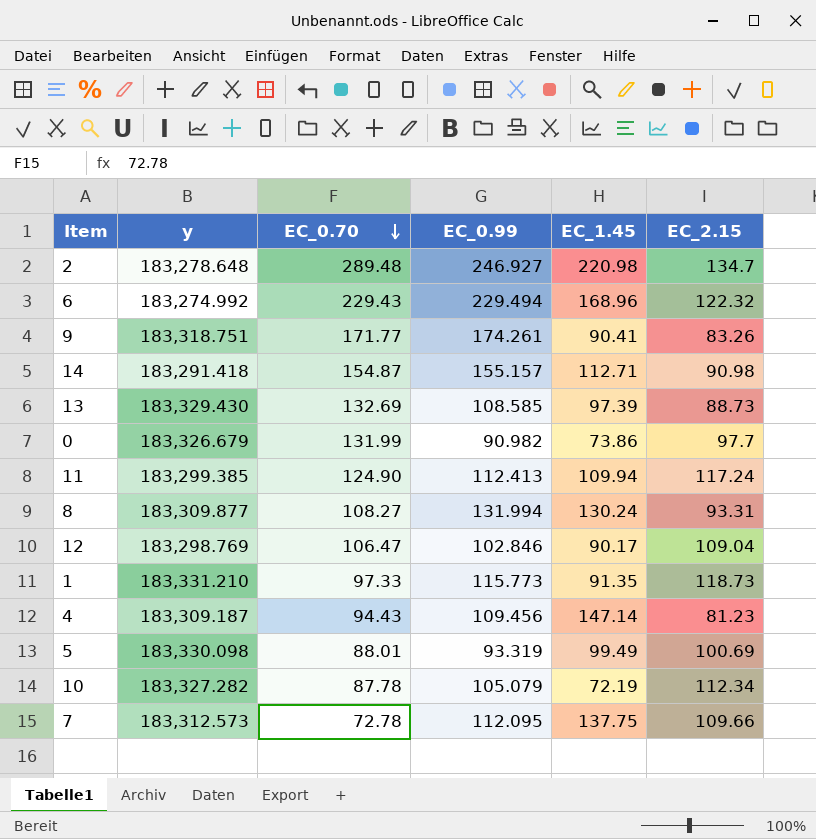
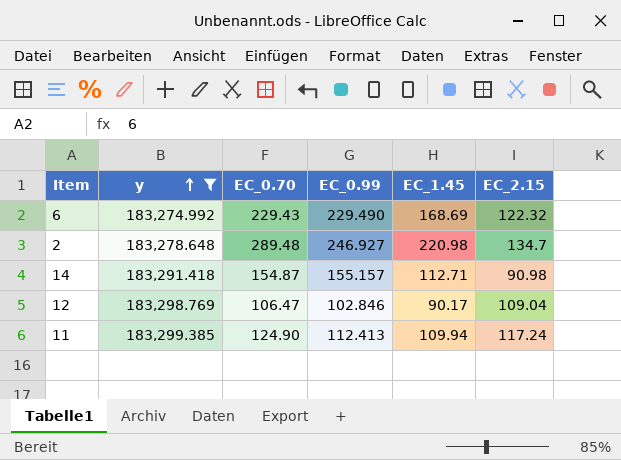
filter: none -> y <= 183,299.385
row order: EC_0.70 descending -> y ascending
6 | EC_0.99: 229.494 -> 229.490
6 | EC_1.45: 168.96 -> 168.69

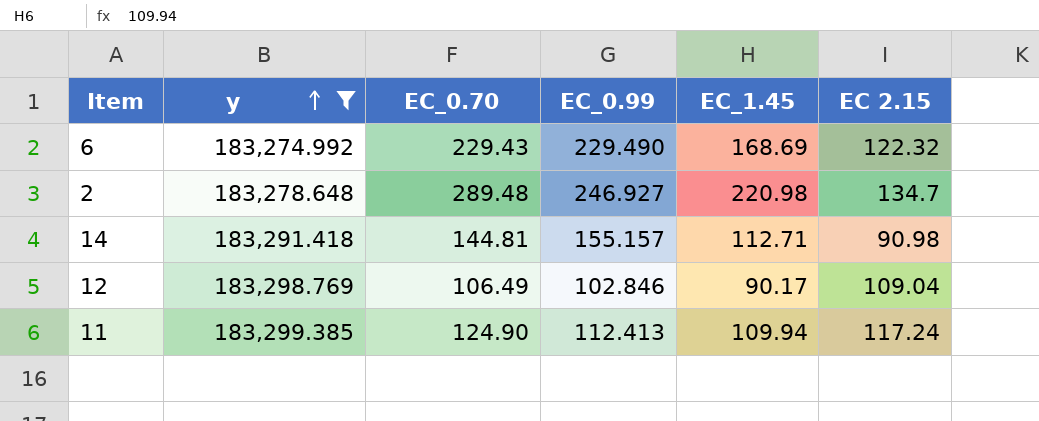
column name: EC_2.15 -> EC 2.15
14 | EC_0.70: 154.87 -> 144.81
12 | EC_0.70: 106.47 -> 106.49

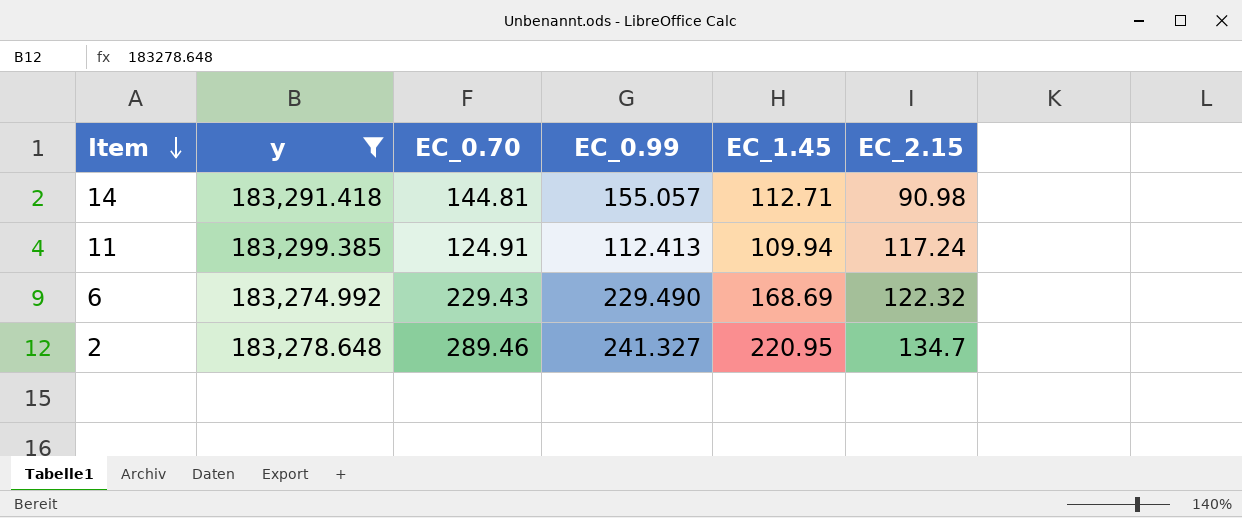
row order: y ascending -> Item descending
column name: EC 2.15 -> EC_2.15
row 12: 183,298.769 | 106.49 | 102.846 | 90.17 | 109.04 -> none
14 | EC_0.99: 155.157 -> 155.057
11 | EC_0.70: 124.90 -> 124.91
2 | EC_0.70: 289.48 -> 289.46
2 | EC_0.99: 246.927 -> 241.327
2 | EC_1.45: 220.98 -> 220.95

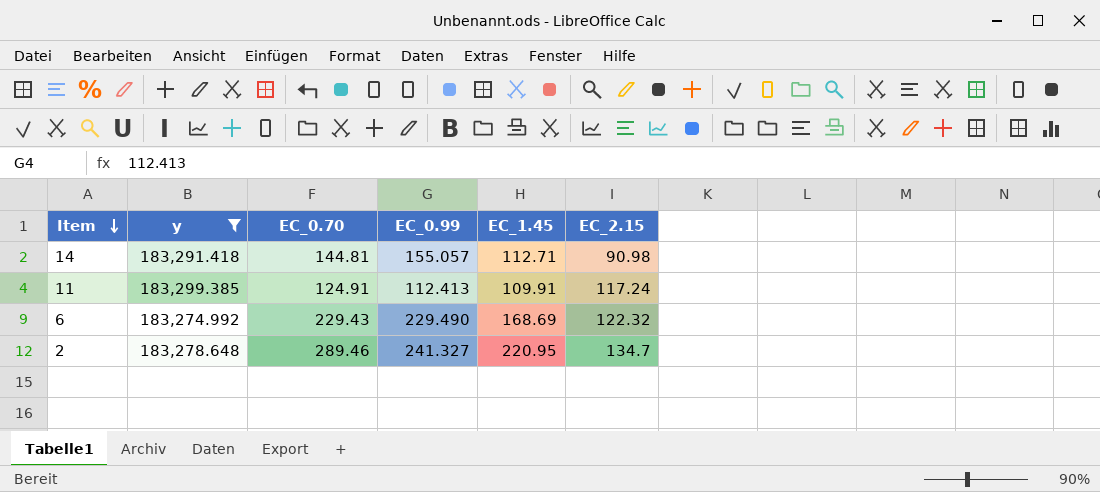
11 | EC_1.45: 109.94 -> 109.91

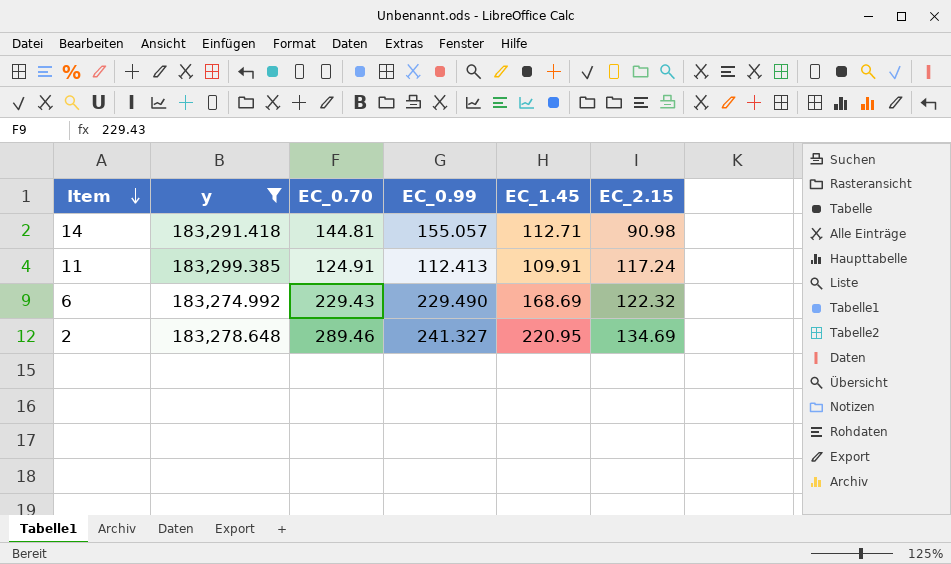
2 | EC_2.15: 134.7 -> 134.69

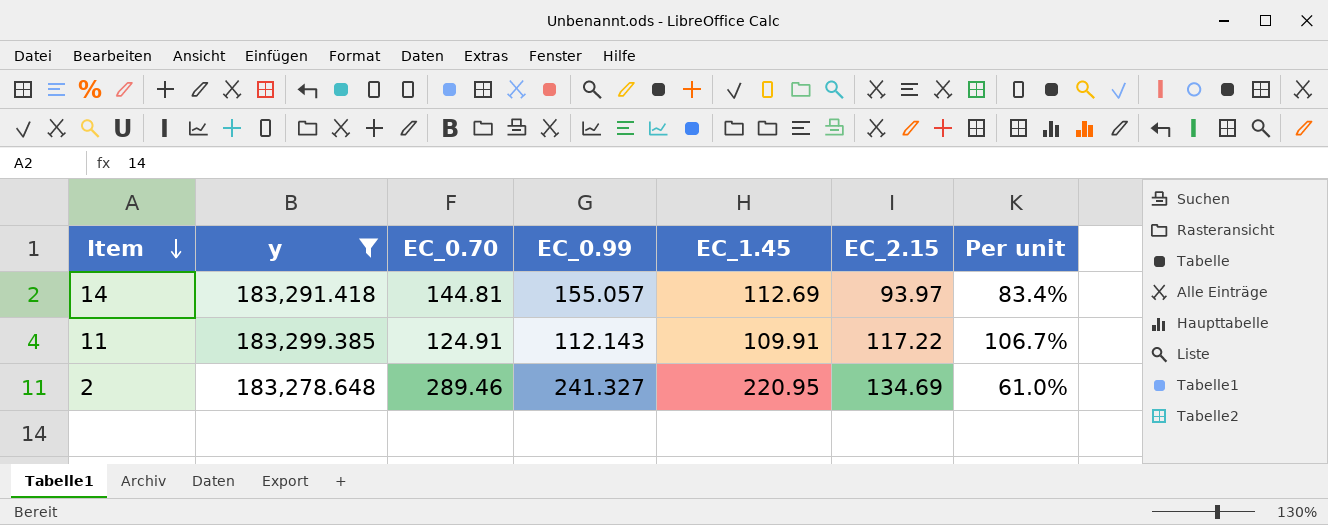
column Per unit | formula: none -> [EC_2.15] / [EC_1.45]
row 6: 183,274.992 | 229.43 | 229.490 | 168.69 | 122.32 -> none
14 | EC_1.45: 112.71 -> 112.69
14 | EC_2.15: 90.98 -> 93.97
11 | EC_0.99: 112.413 -> 112.143
11 | EC_2.15: 117.24 -> 117.22

